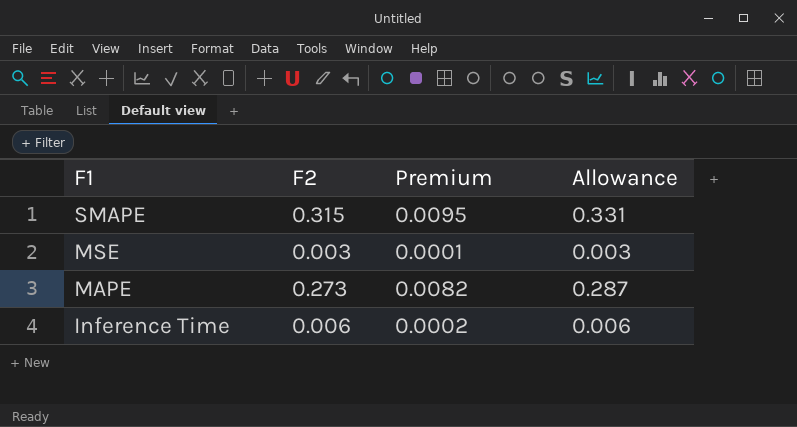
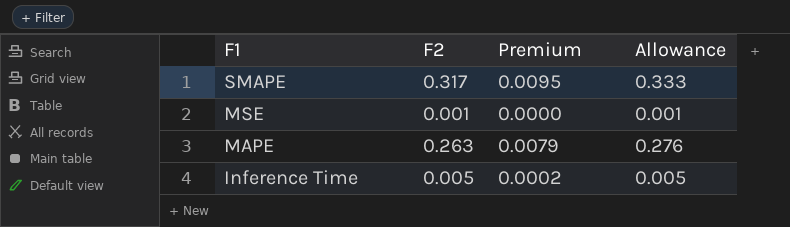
SMAPE | F2: 0.315 -> 0.317
SMAPE | Allowance: 0.331 -> 0.333
MSE | F2: 0.003 -> 0.001
MSE | Premium: 0.0001 -> 0.0000
MSE | Allowance: 0.003 -> 0.001
MAPE | F2: 0.273 -> 0.263
MAPE | Premium: 0.0082 -> 0.0079
MAPE | Allowance: 0.287 -> 0.276
Inference Time | F2: 0.006 -> 0.005
Inference Time | Allowance: 0.006 -> 0.005

